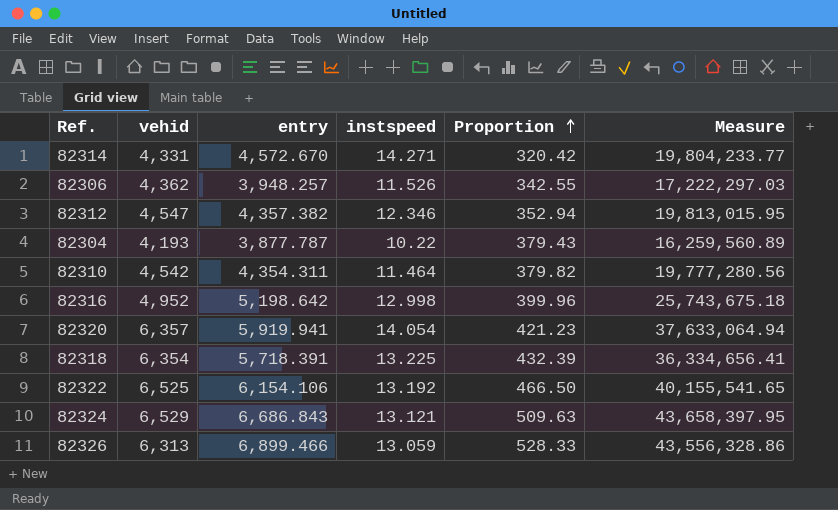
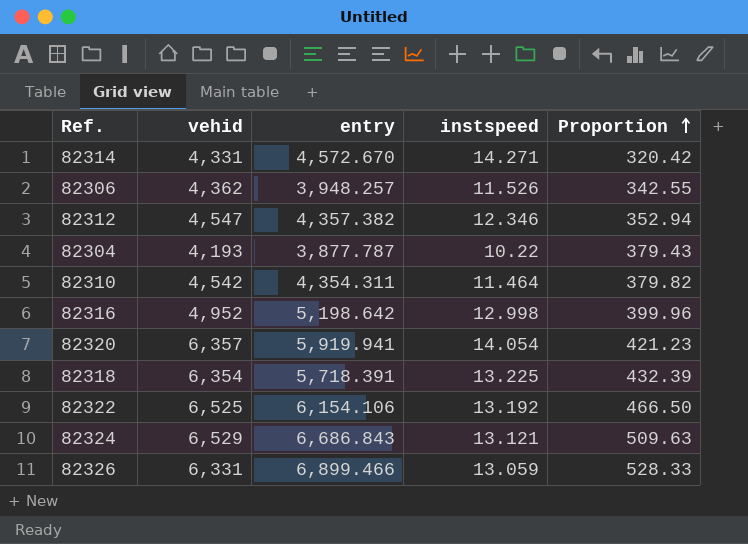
column Measure | formula: [vehid] * [entry] -> none
82326 | vehid: 6,313 -> 6,331

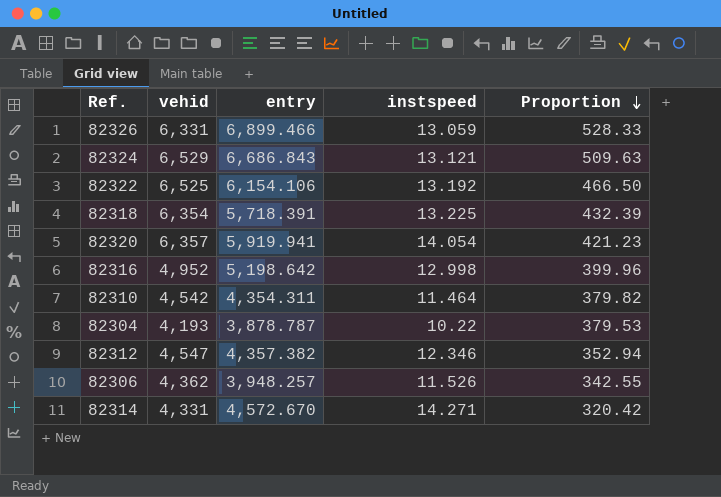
row order: Proportion ascending -> Proportion descending
82304 | entry: 3,877.787 -> 3,878.787
82304 | Proportion: 379.43 -> 379.53

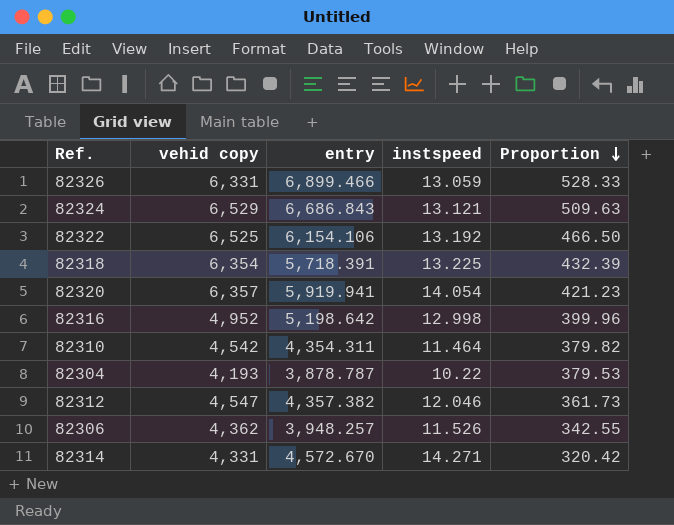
column name: vehid -> vehid copy
82312 | instspeed: 12.346 -> 12.046
82312 | Proportion: 352.94 -> 361.73

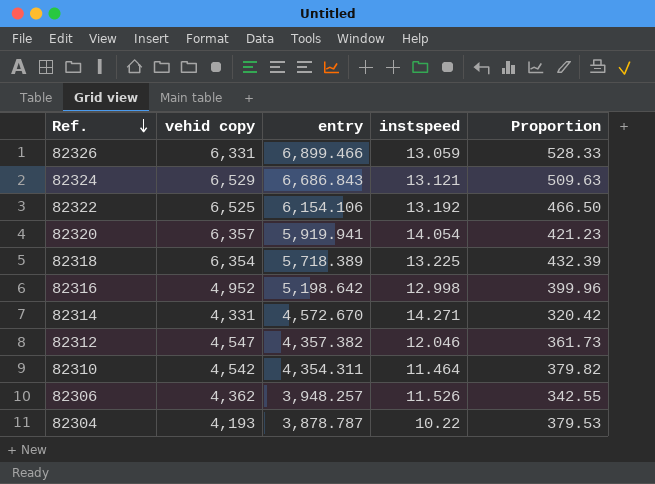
row order: Proportion descending -> Ref. descending
82318 | entry: 5,718.391 -> 5,718.389

